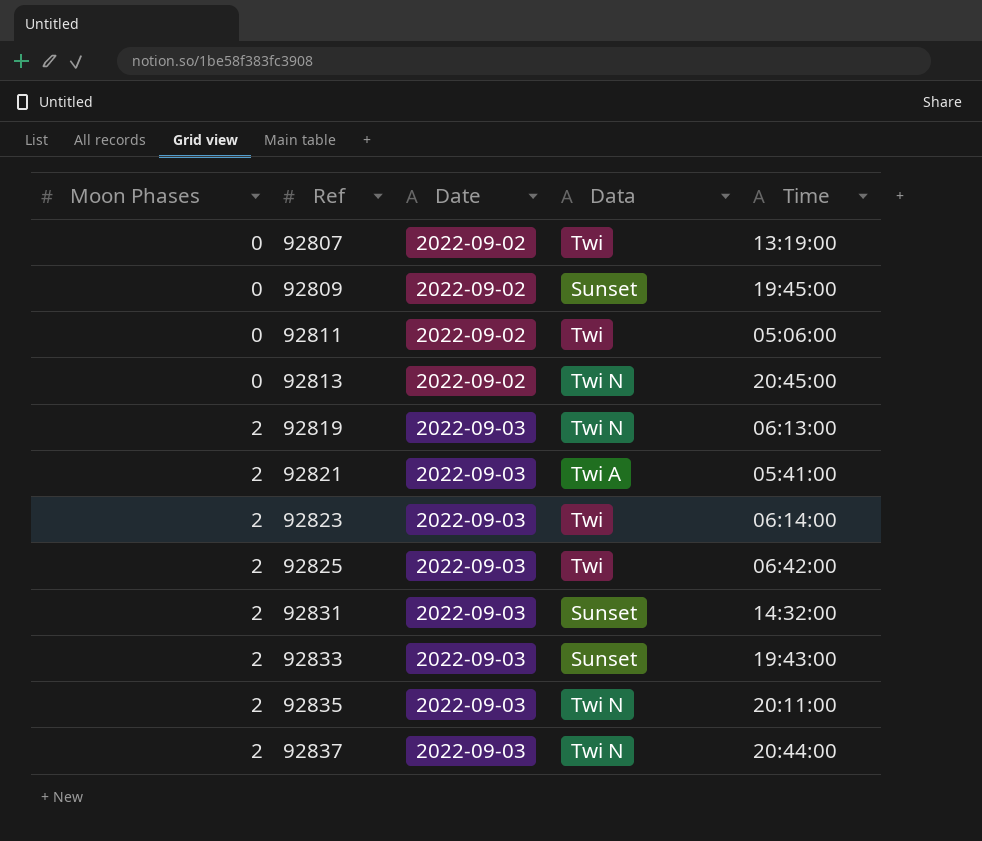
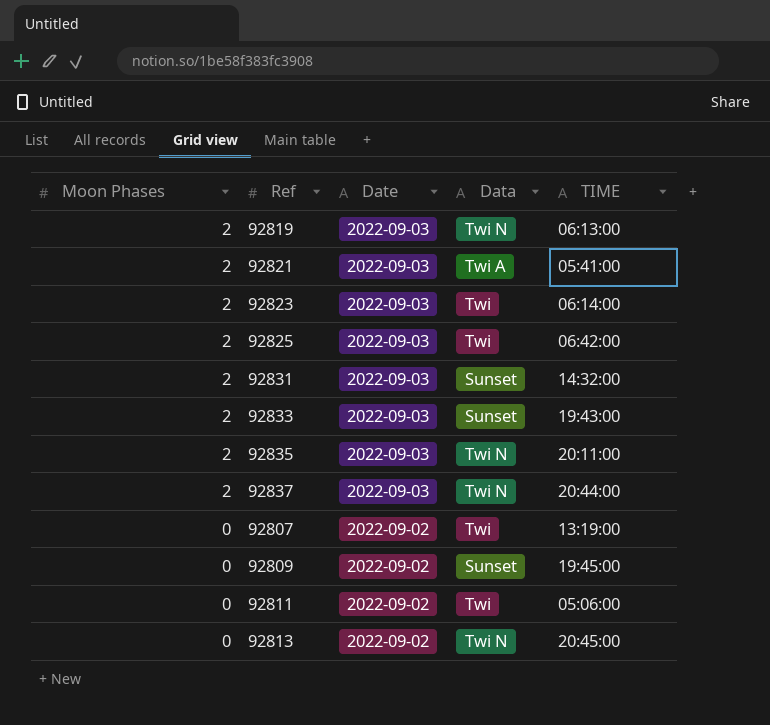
row order: Moon Phases ascending -> Moon Phases descending
column name: Time -> TIME

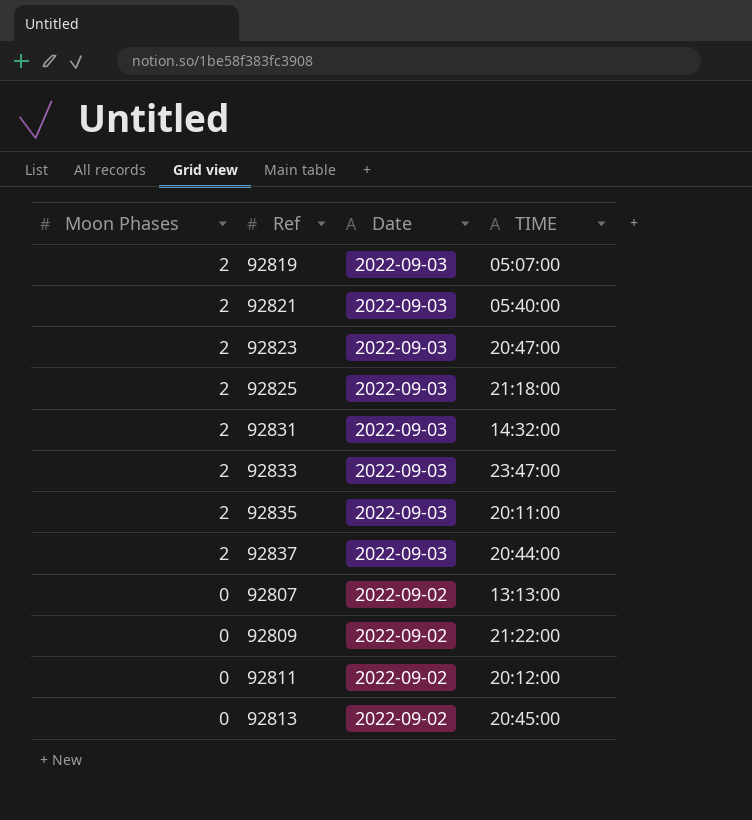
column Data | position: 4 -> none
92819 | TIME: 06:13:00 -> 05:07:00
92821 | TIME: 05:41:00 -> 05:40:00
92823 | TIME: 06:14:00 -> 20:47:00
92825 | TIME: 06:42:00 -> 21:18:00
92833 | TIME: 19:43:00 -> 23:47:00
92807 | TIME: 13:19:00 -> 13:13:00
92809 | TIME: 19:45:00 -> 21:22:00
92811 | TIME: 05:06:00 -> 20:12:00

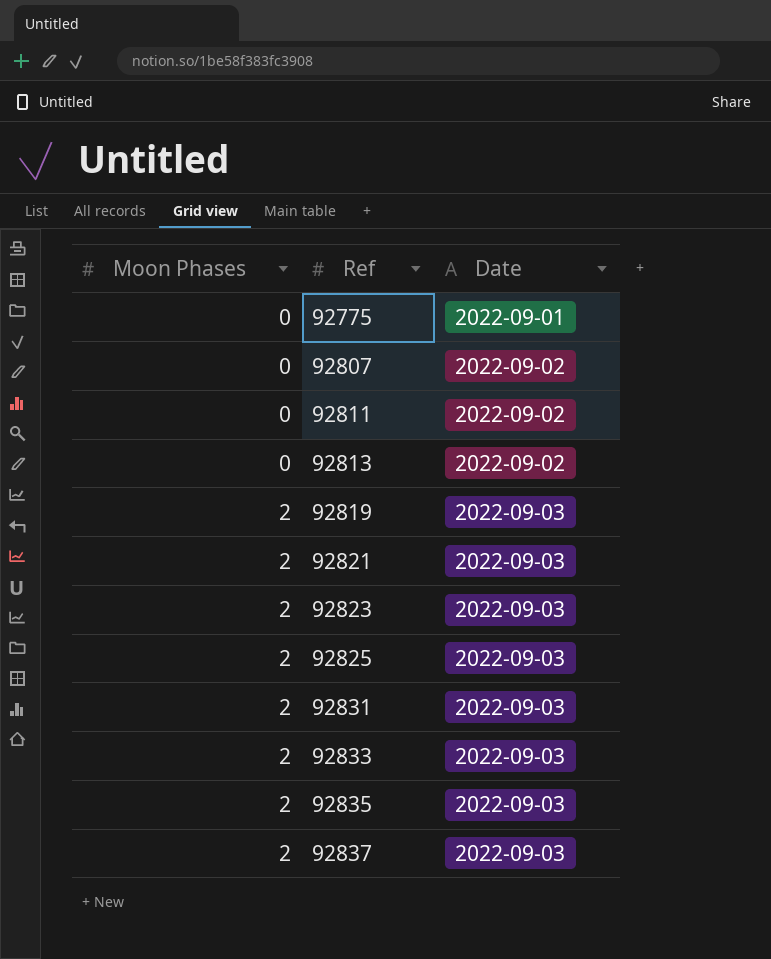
row order: Moon Phases descending -> Moon Phases ascending
column TIME | position: 4 -> none
row 92809: 0 | 2022-09-02 | 21:22:00 -> none
row 92775: none -> 0 | 2022-09-01

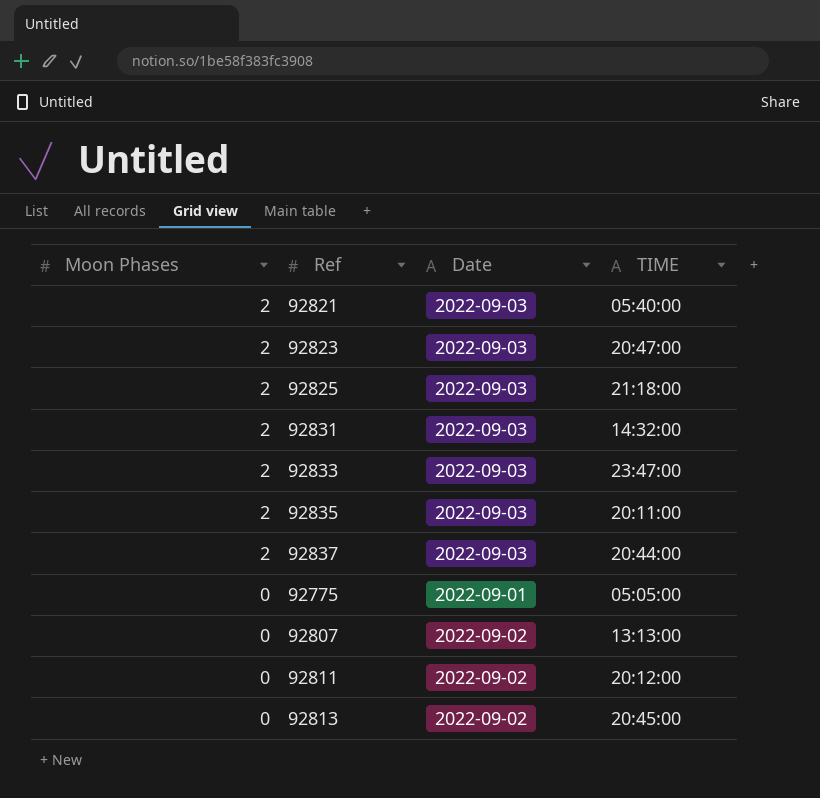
row order: Moon Phases ascending -> Moon Phases descending
column TIME | position: none -> 4
row 92819: 2 | 2022-09-03 -> none

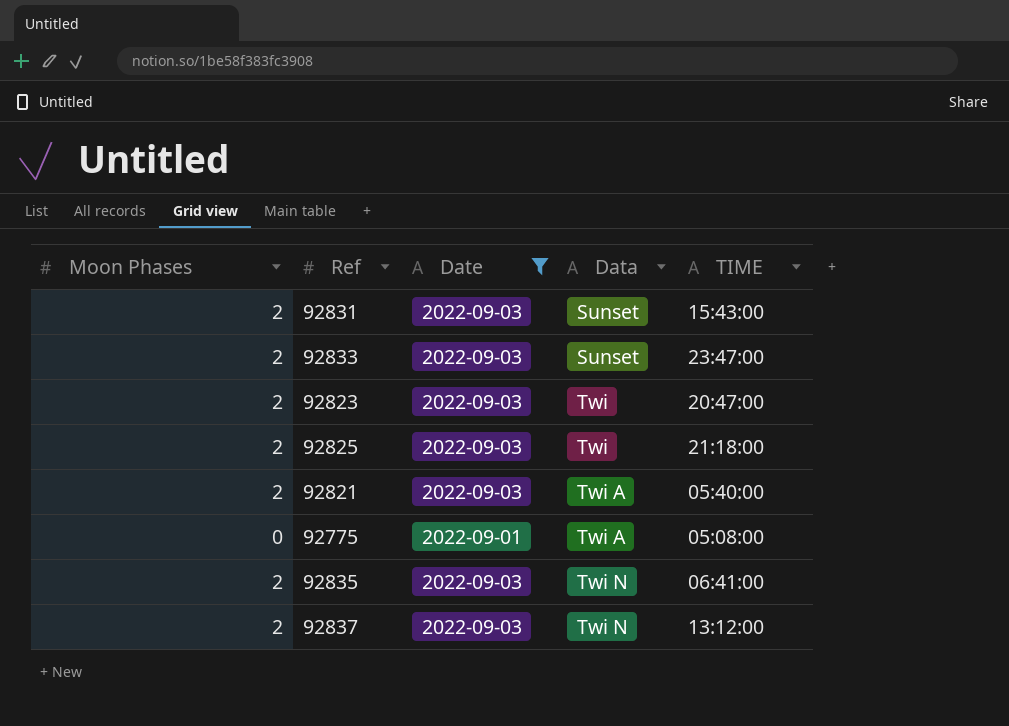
filter: none -> Date != 2022-09-02
row order: Moon Phases descending -> Data ascending
column Data | position: none -> 4
92831 | TIME: 14:32:00 -> 15:43:00
92775 | TIME: 05:05:00 -> 05:08:00
92835 | TIME: 20:11:00 -> 06:41:00
92837 | TIME: 20:44:00 -> 13:12:00

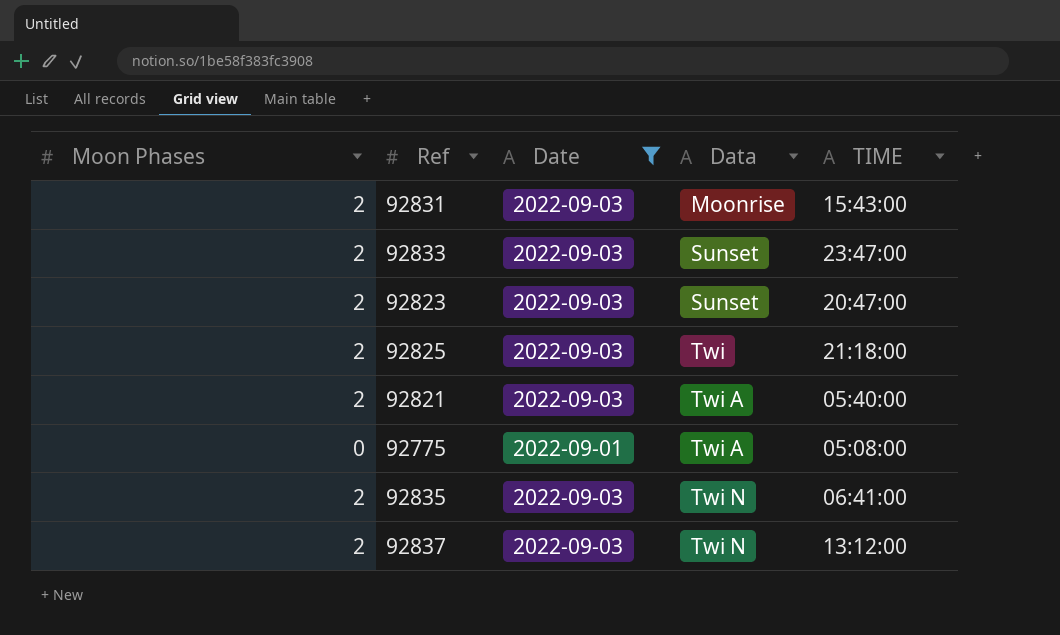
92831 | Data: Sunset -> Moonrise
92823 | Data: Twi -> Sunset

